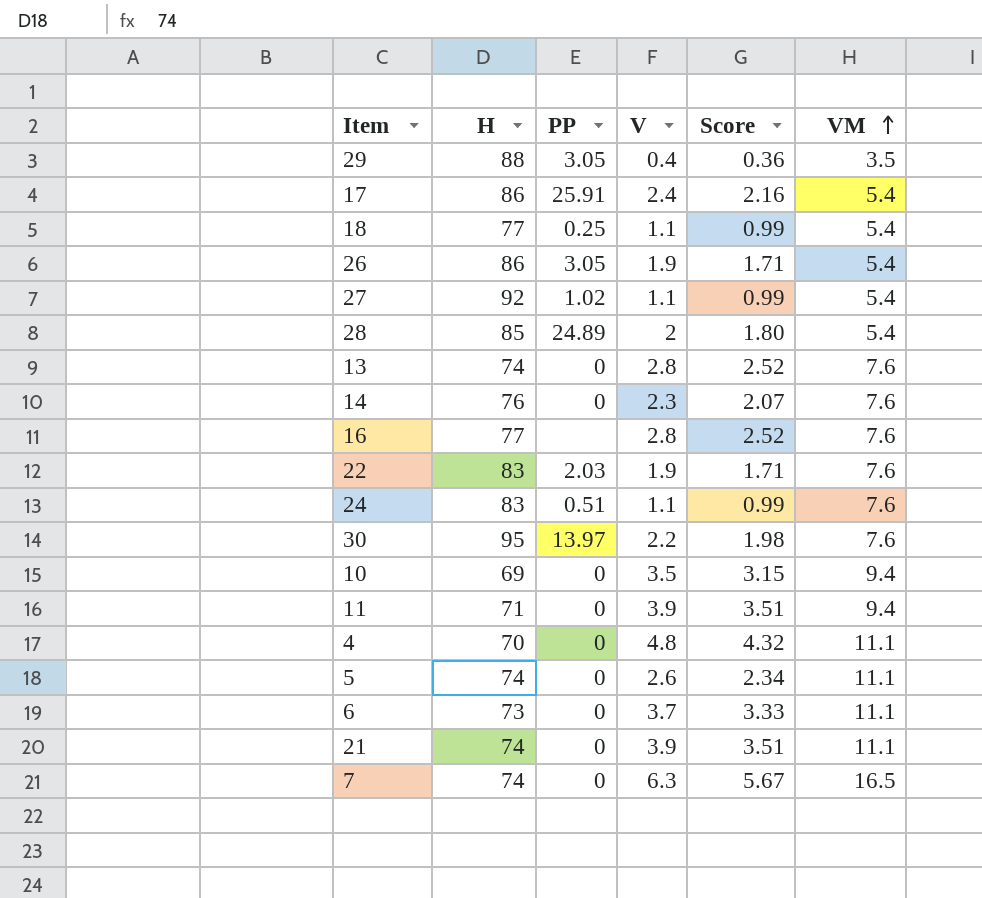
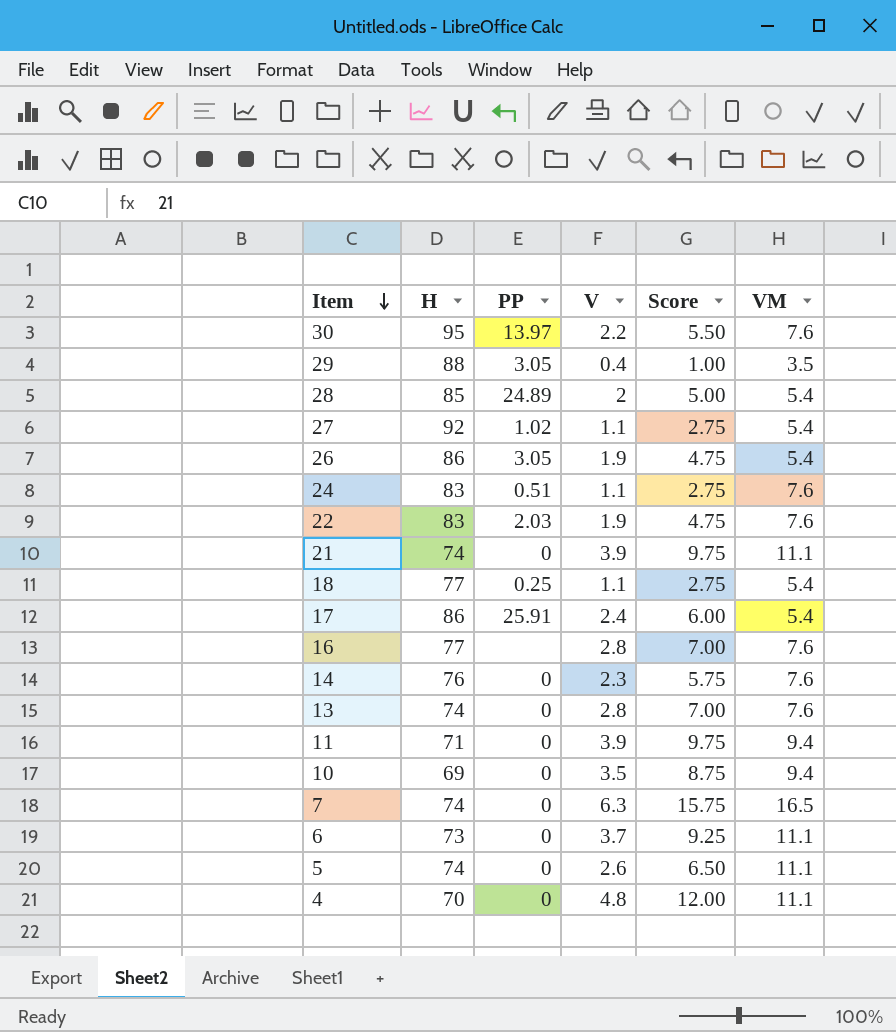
row order: VM ascending -> Item descending
column Score | formula: [V] * 0.9 -> [V] * 2.5

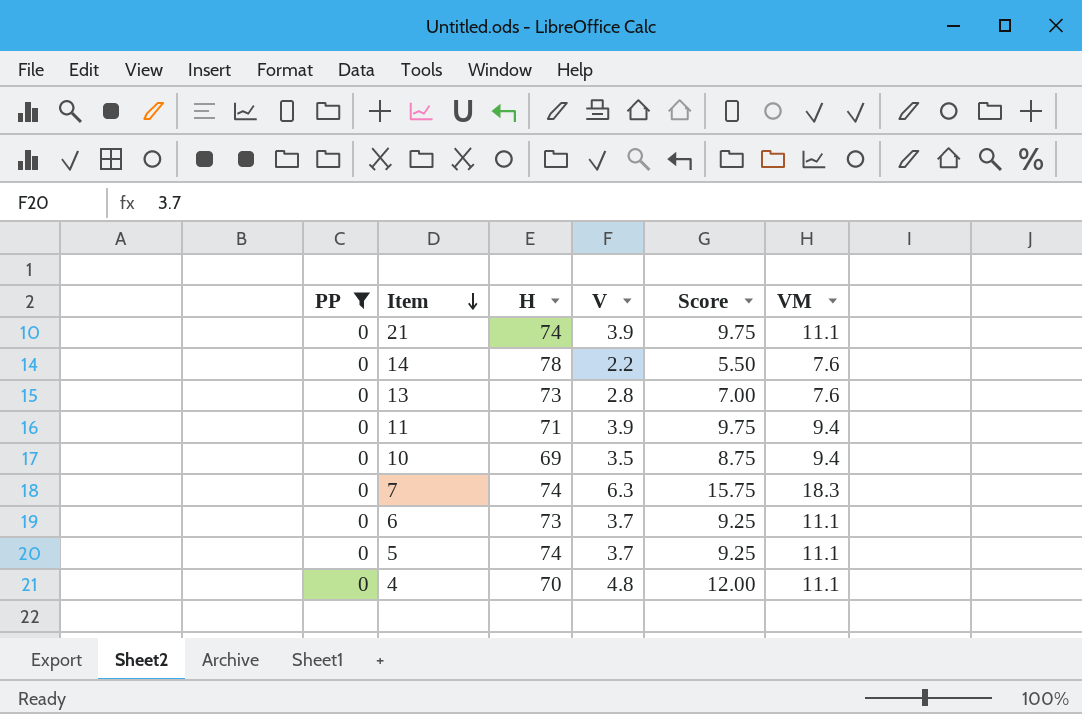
filter: none -> PP = 0
column PP | position: 3 -> 1
14 | H: 76 -> 78
14 | V: 2.3 -> 2.2
14 | Score: 5.75 -> 5.50
13 | H: 74 -> 73
7 | VM: 16.5 -> 18.3
5 | V: 2.6 -> 3.7
5 | Score: 6.50 -> 9.25

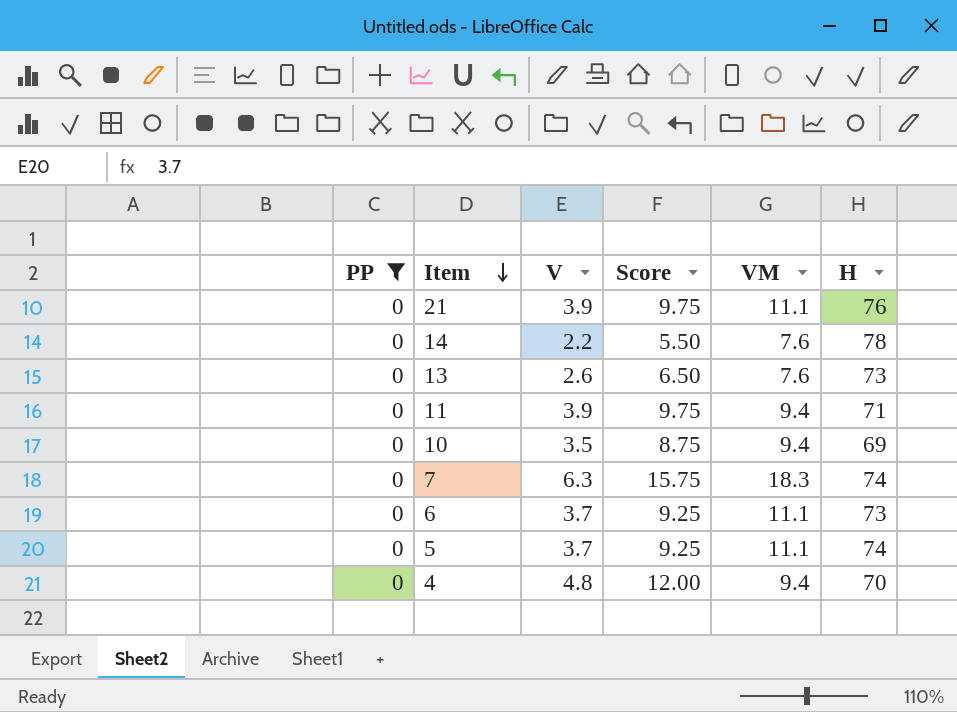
column H | position: 3 -> 6
21 | H: 74 -> 76
13 | V: 2.8 -> 2.6
13 | Score: 7.00 -> 6.50
4 | VM: 11.1 -> 9.4

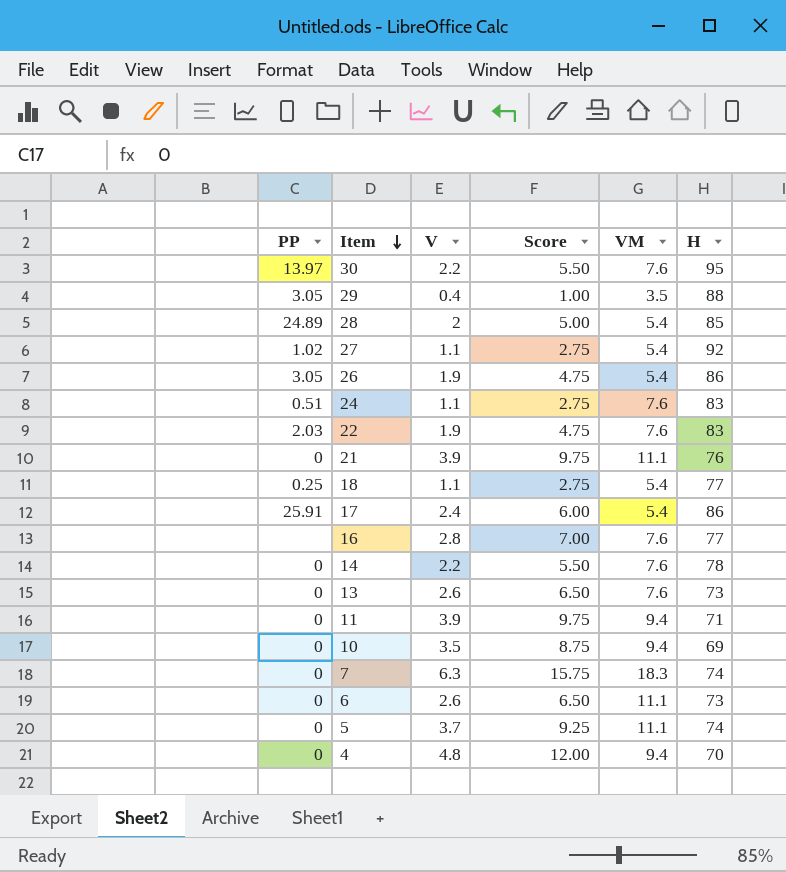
filter: PP = 0 -> none
6 | V: 3.7 -> 2.6
6 | Score: 9.25 -> 6.50

